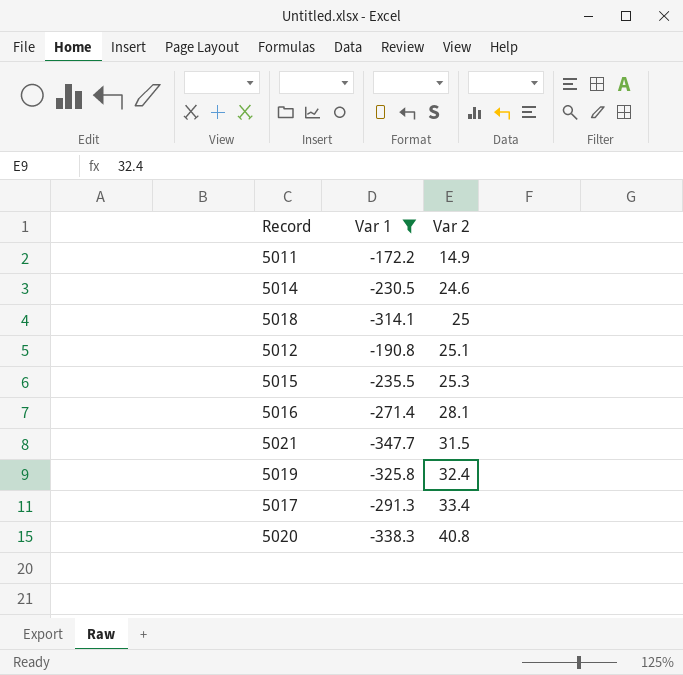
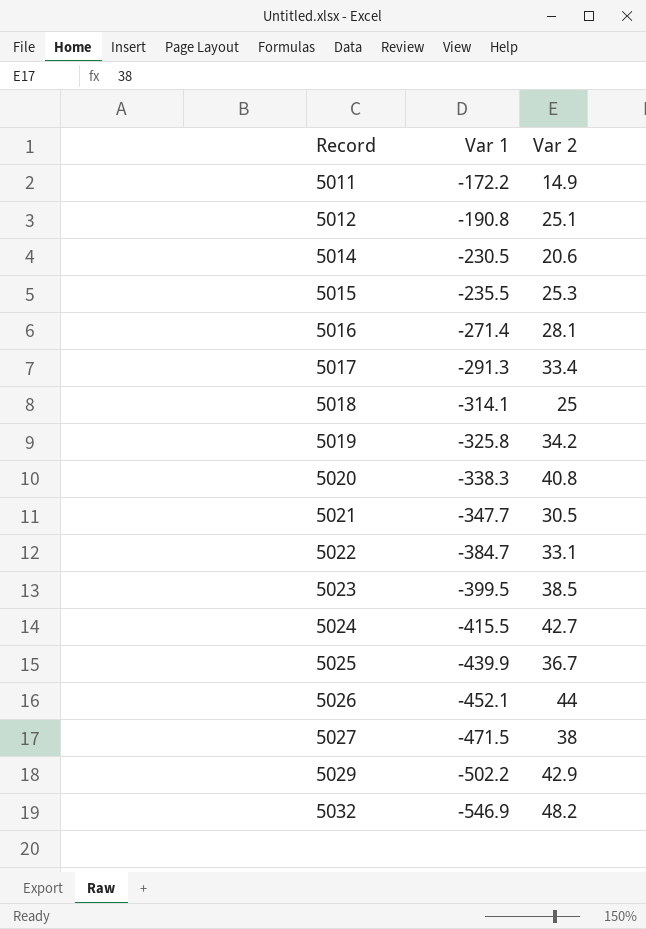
filter: Var 1 >= -347.7 -> none
row order: Var 2 ascending -> Record ascending
5014 | Var 2: 24.6 -> 20.6
5019 | Var 2: 32.4 -> 34.2
5021 | Var 2: 31.5 -> 30.5

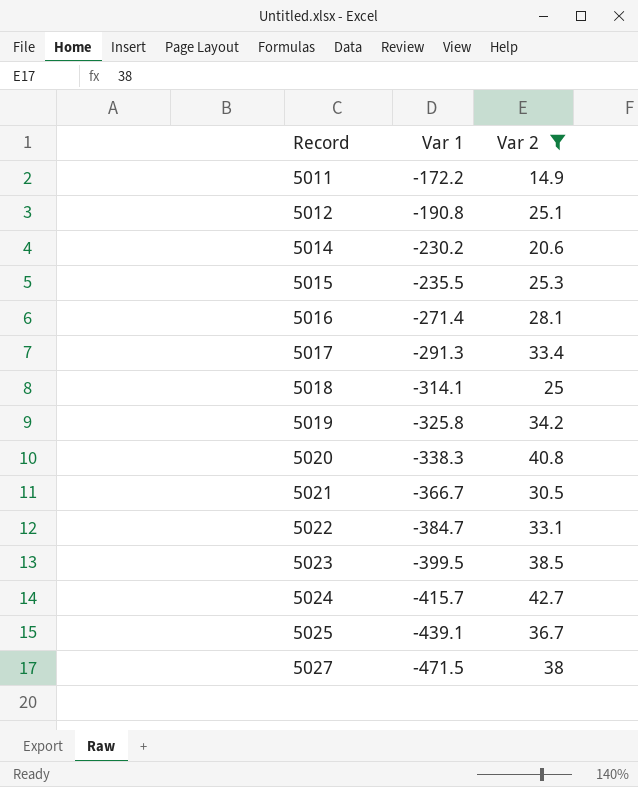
filter: none -> Var 2 <= 42.7
5014 | Var 1: -230.5 -> -230.2
5021 | Var 1: -347.7 -> -366.7
5024 | Var 1: -415.5 -> -415.7
5025 | Var 1: -439.9 -> -439.1

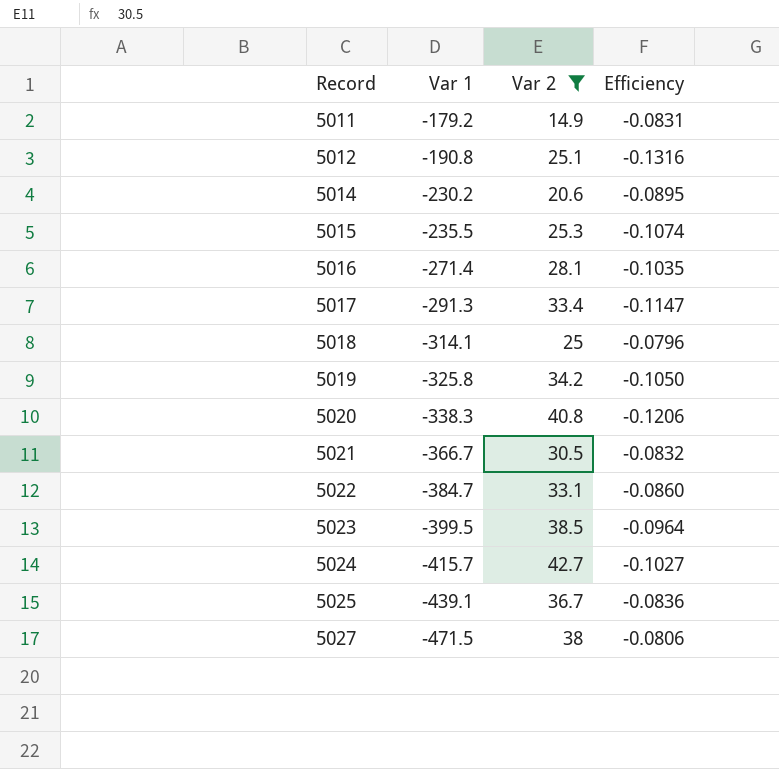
column Efficiency | formula: none -> [Var 2] / [Var 1]
5011 | Var 1: -172.2 -> -179.2

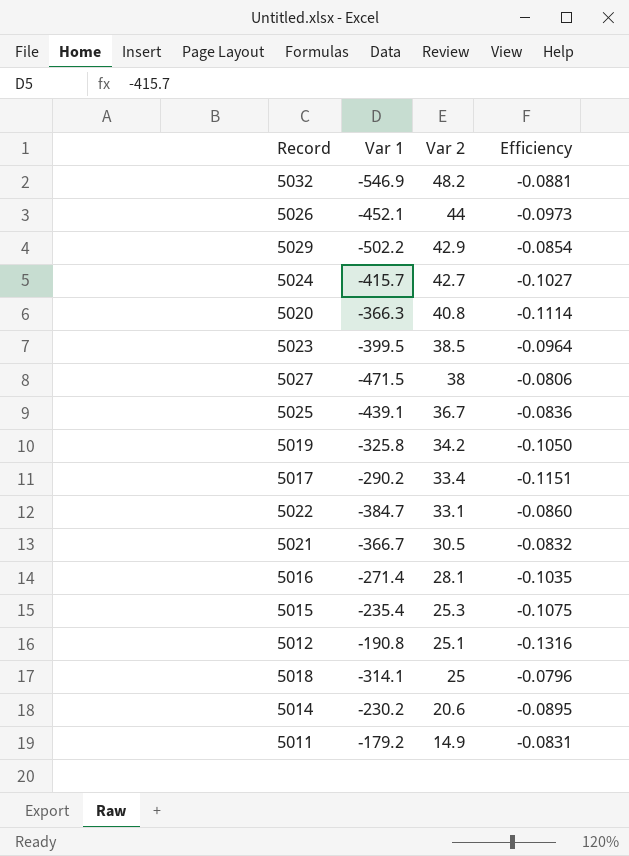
filter: Var 2 <= 42.7 -> none
row order: Record ascending -> Var 2 descending
5020 | Var 1: -338.3 -> -366.3
5020 | Efficiency: -0.1206 -> -0.1114
5017 | Var 1: -291.3 -> -290.2
5017 | Efficiency: -0.1147 -> -0.1151
5015 | Var 1: -235.5 -> -235.4
5015 | Efficiency: -0.1074 -> -0.1075

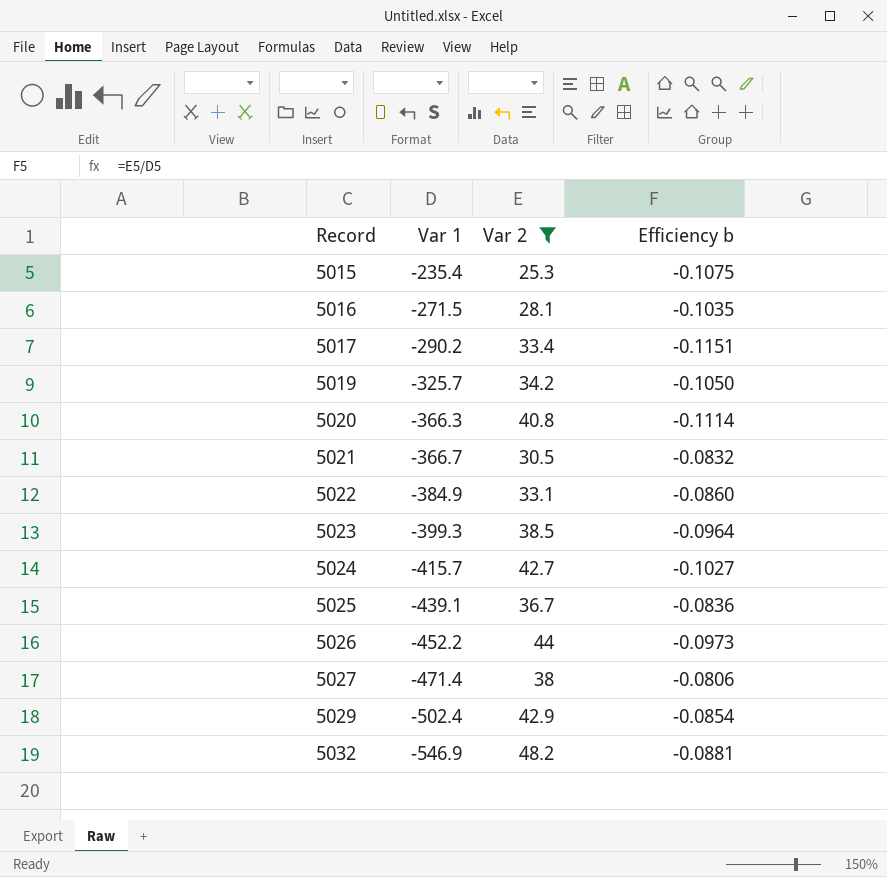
filter: none -> Var 2 >= 25.3
row order: Var 2 descending -> Record ascending
column name: Efficiency -> Efficiency b
5016 | Var 1: -271.4 -> -271.5
5019 | Var 1: -325.8 -> -325.7
5022 | Var 1: -384.7 -> -384.9
5023 | Var 1: -399.5 -> -399.3
5026 | Var 1: -452.1 -> -452.2
5027 | Var 1: -471.5 -> -471.4
5029 | Var 1: -502.2 -> -502.4

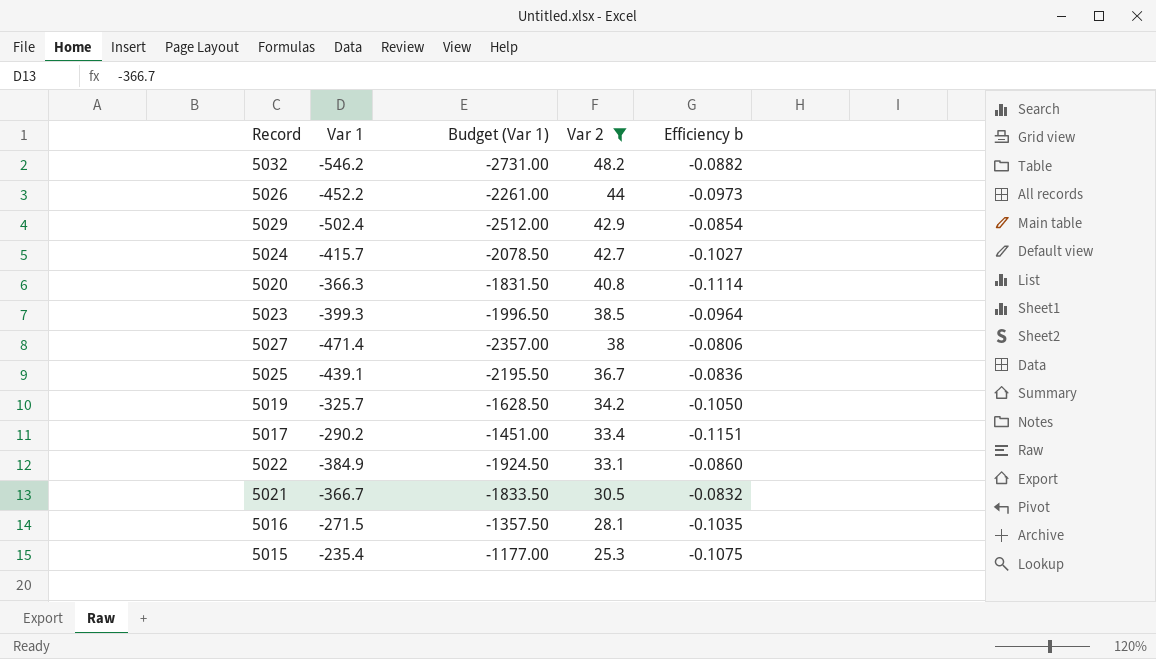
row order: Record ascending -> Var 2 descending
column Budget (Var 1) | formula: none -> [Var 1] * 5
5032 | Var 1: -546.9 -> -546.2
5032 | Efficiency b: -0.0881 -> -0.0882

